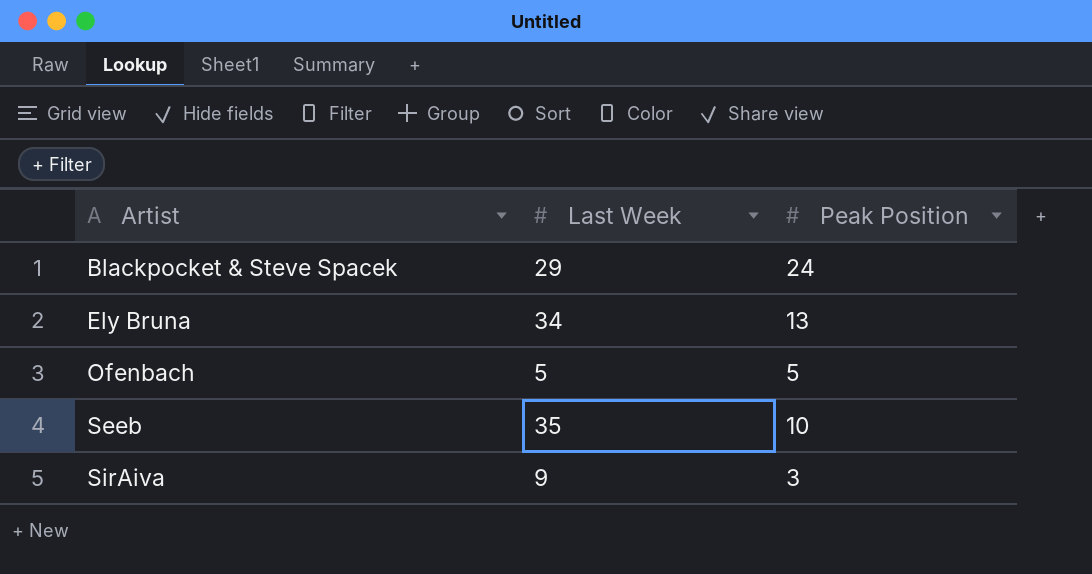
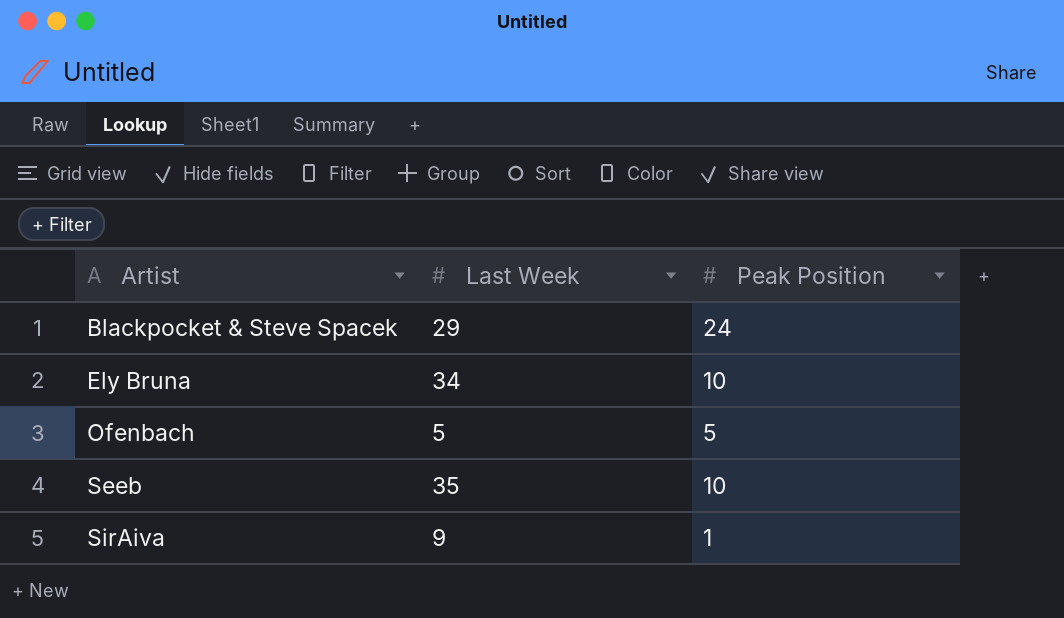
Ely Bruna | Peak Position: 13 -> 10
SirAiva | Peak Position: 3 -> 1

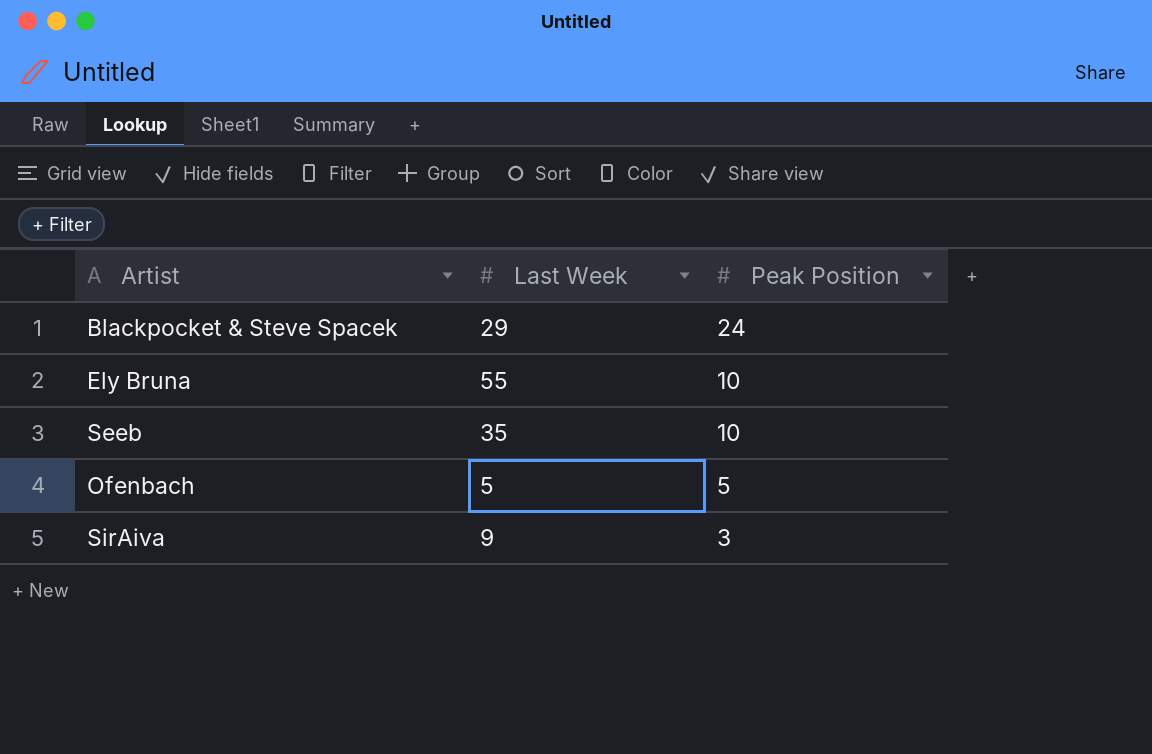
row order: Artist ascending -> Peak Position descending
Ely Bruna | Last Week: 34 -> 55
SirAiva | Peak Position: 1 -> 3

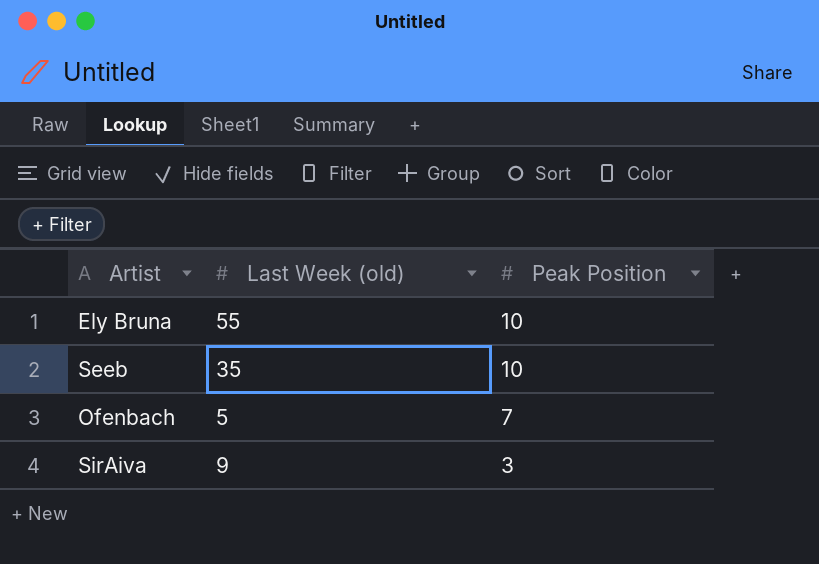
column name: Last Week -> Last Week (old)
row Blackpocket & Steve Spacek: 29 | 24 -> none
Ofenbach | Peak Position: 5 -> 7

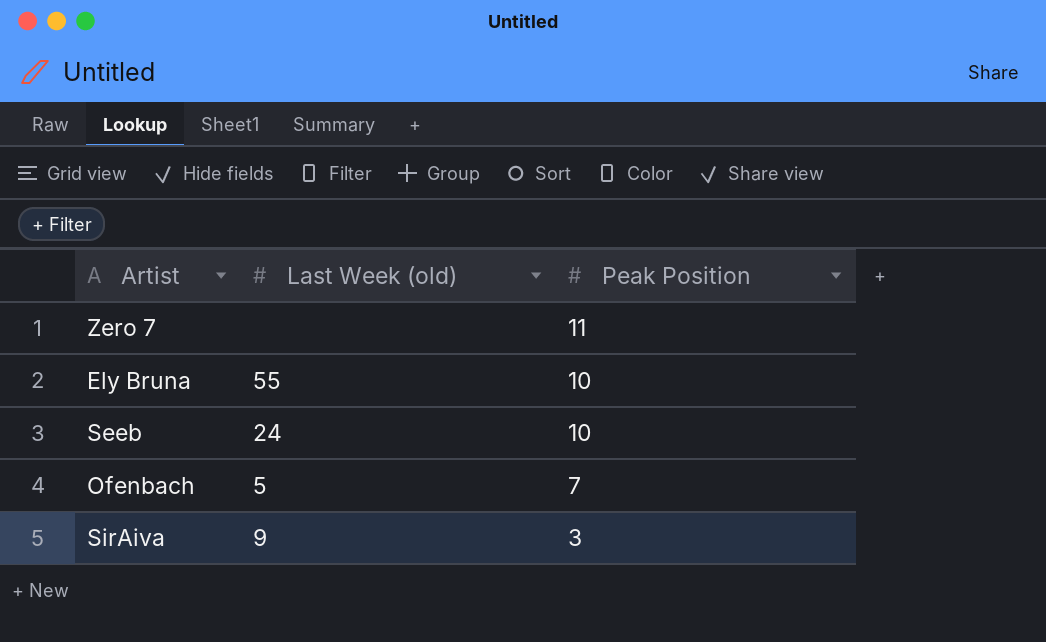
row Zero 7: none -> none | 11
Seeb | Last Week (old): 35 -> 24

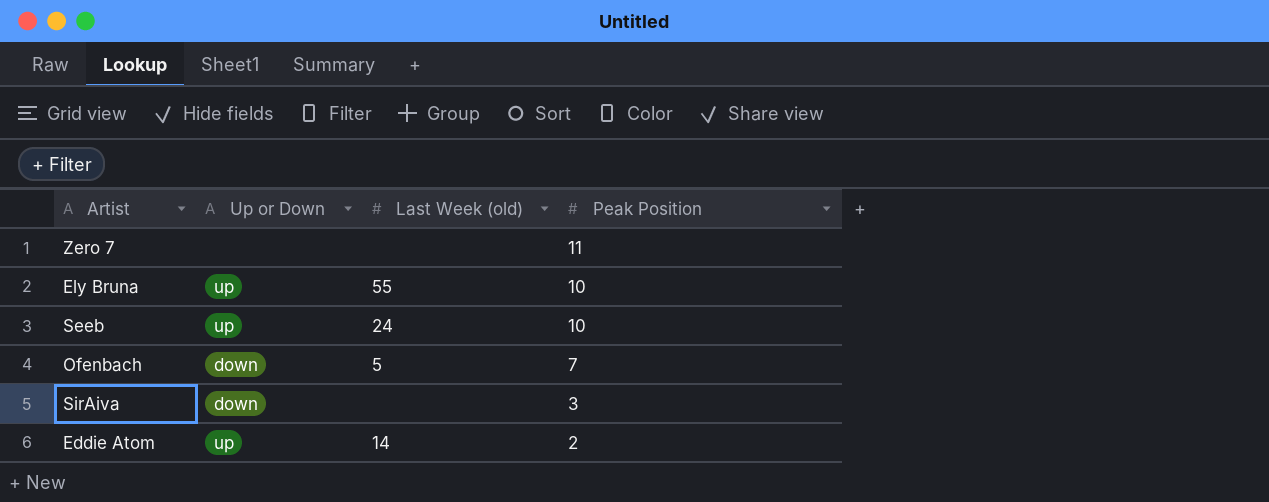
column Up or Down | position: none -> 2
SirAiva | Last Week (old): 9 -> none
row Eddie Atom: none -> up | 14 | 2

